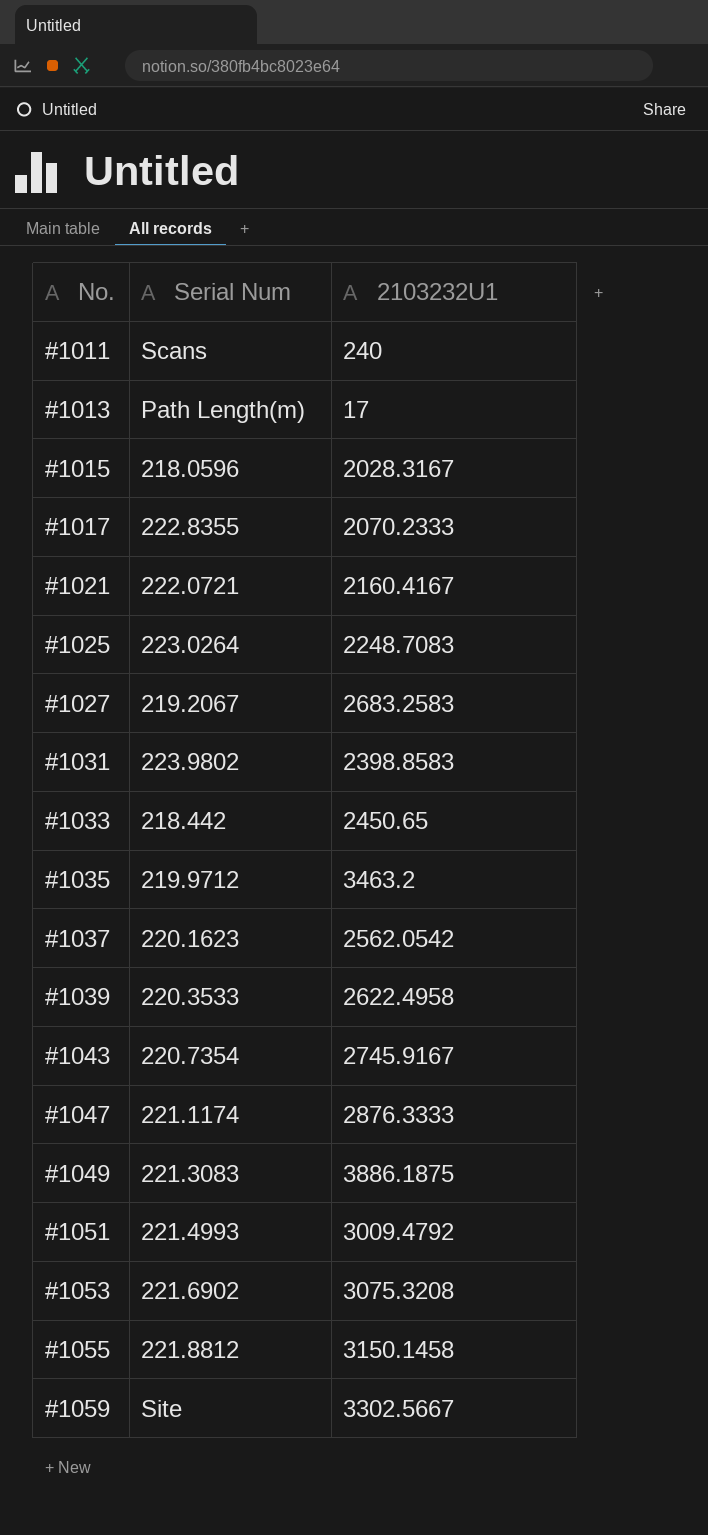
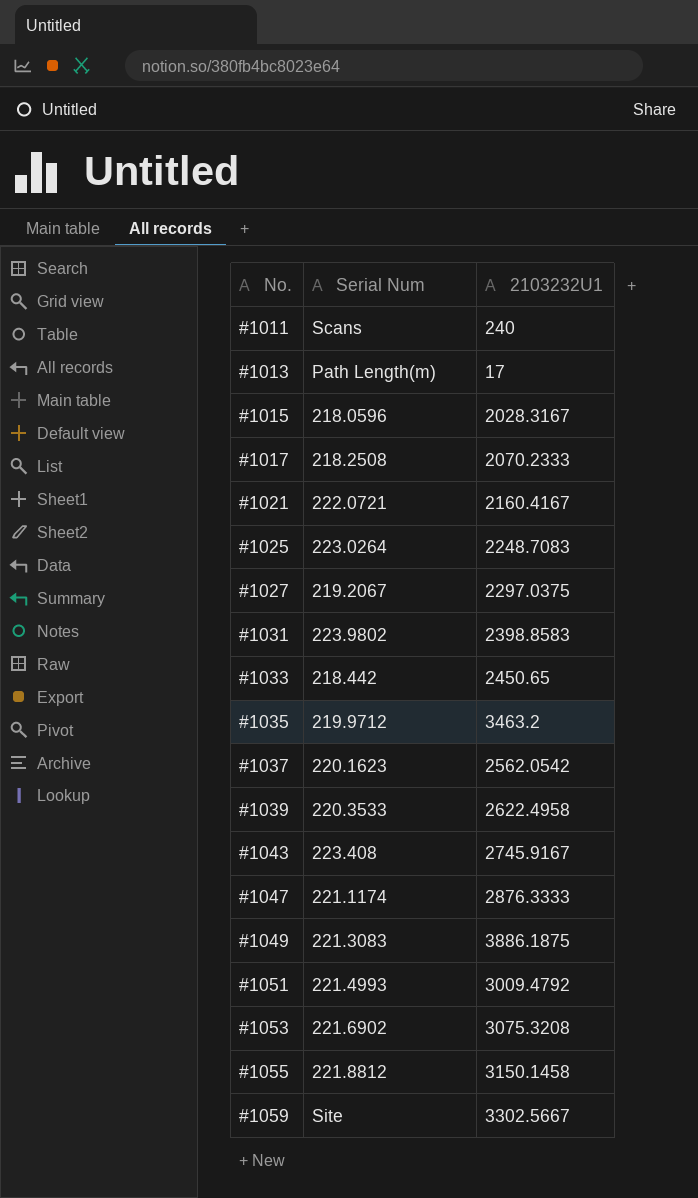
#1017 | Serial Num: 222.8355 -> 218.2508
#1027 | 2103232U1: 2683.2583 -> 2297.0375
#1043 | Serial Num: 220.7354 -> 223.408

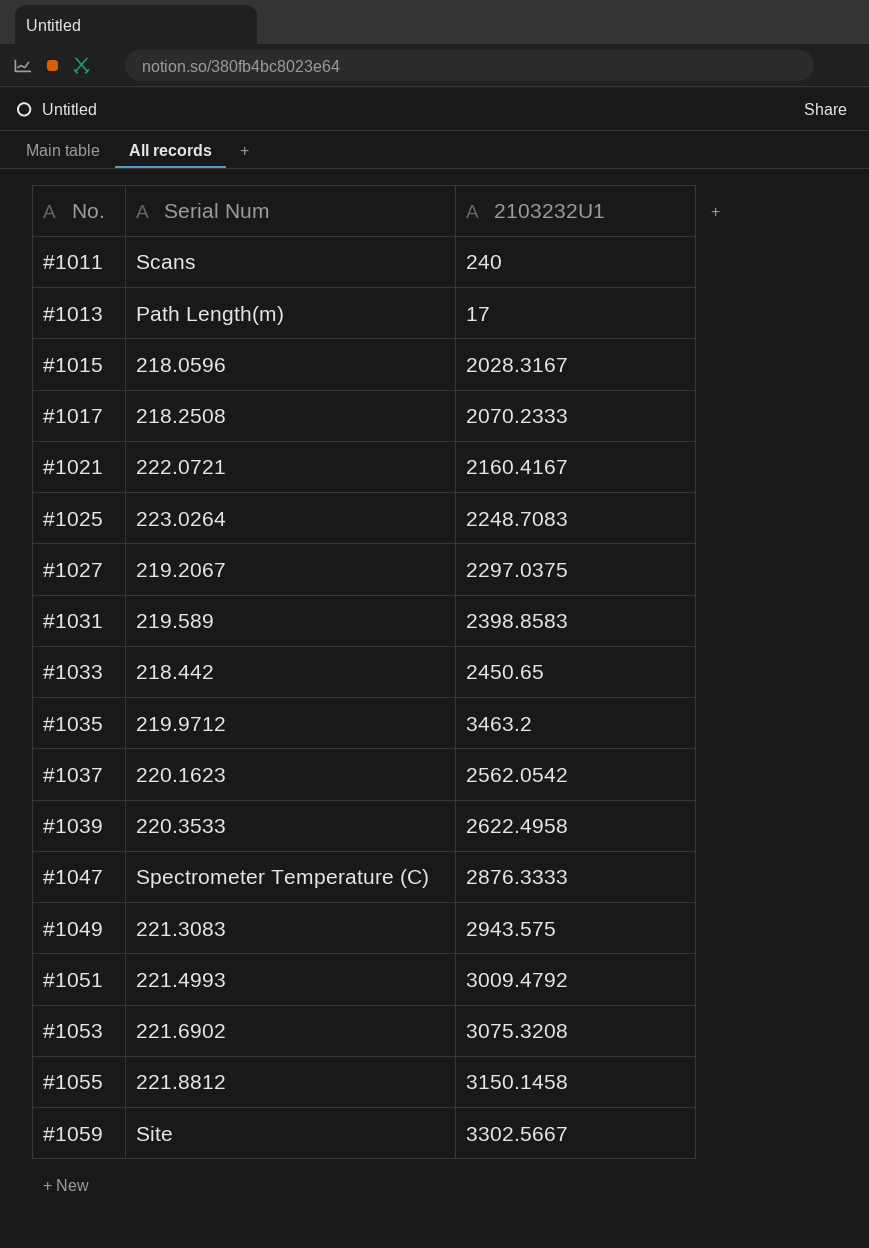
row #1043: 223.408 | 2745.9167 -> none
#1031 | Serial Num: 223.9802 -> 219.589
#1047 | Serial Num: 221.1174 -> Spectrometer Temperature (C)
#1049 | 2103232U1: 3886.1875 -> 2943.575

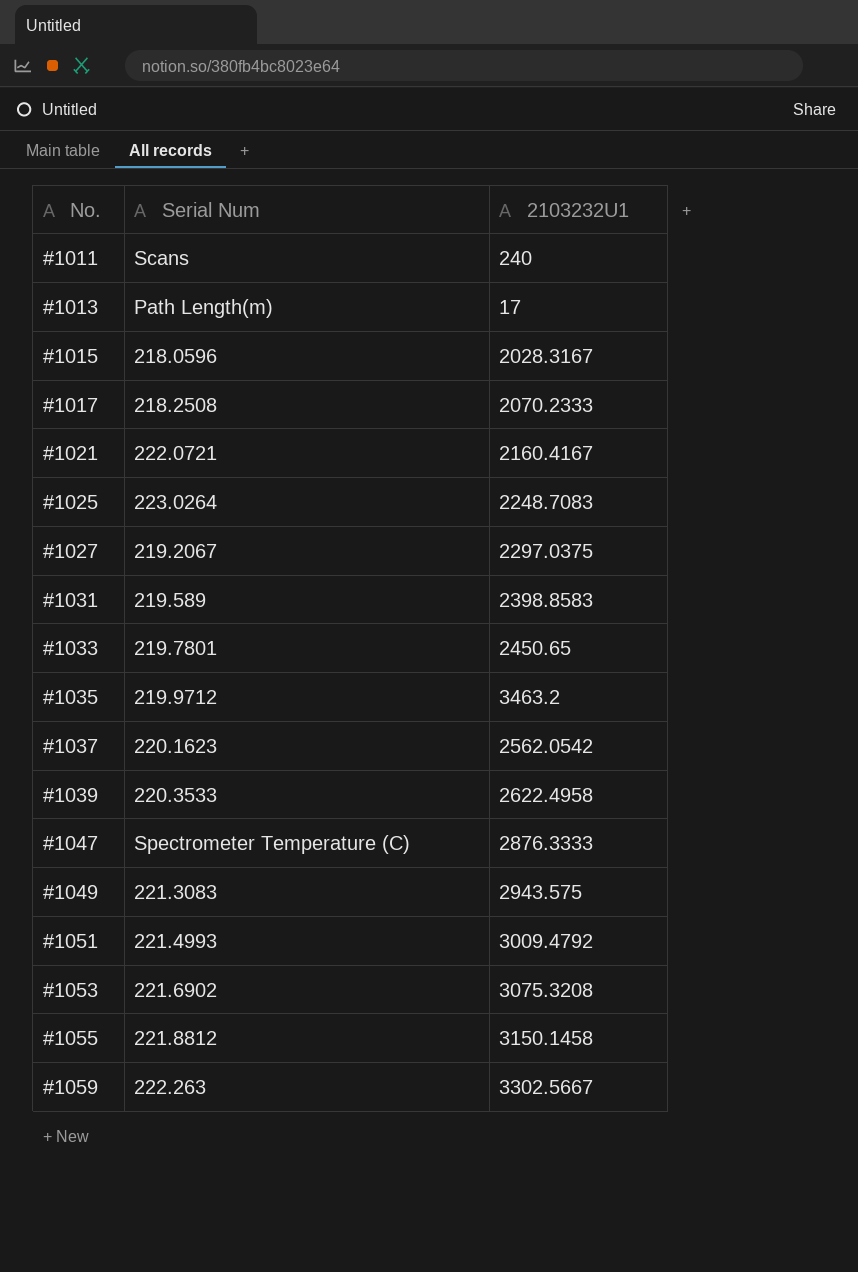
#1033 | Serial Num: 218.442 -> 219.7801
#1059 | Serial Num: Site -> 222.263

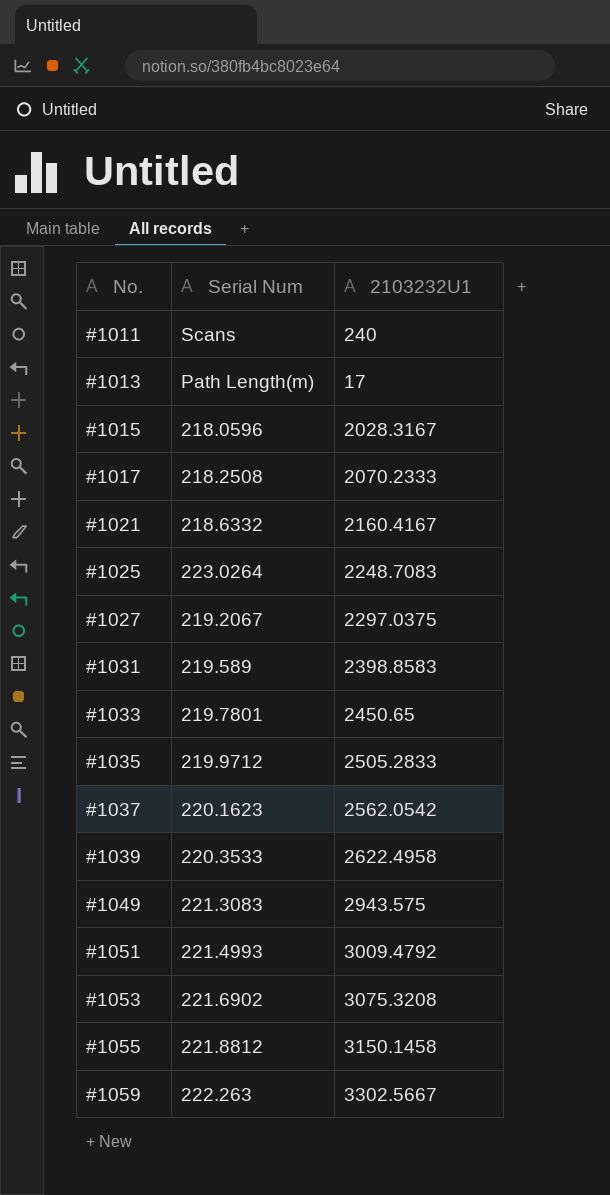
row #1047: Spectrometer Temperature (C) | 2876.3333 -> none
#1021 | Serial Num: 222.0721 -> 218.6332
#1035 | 2103232U1: 3463.2 -> 2505.2833

